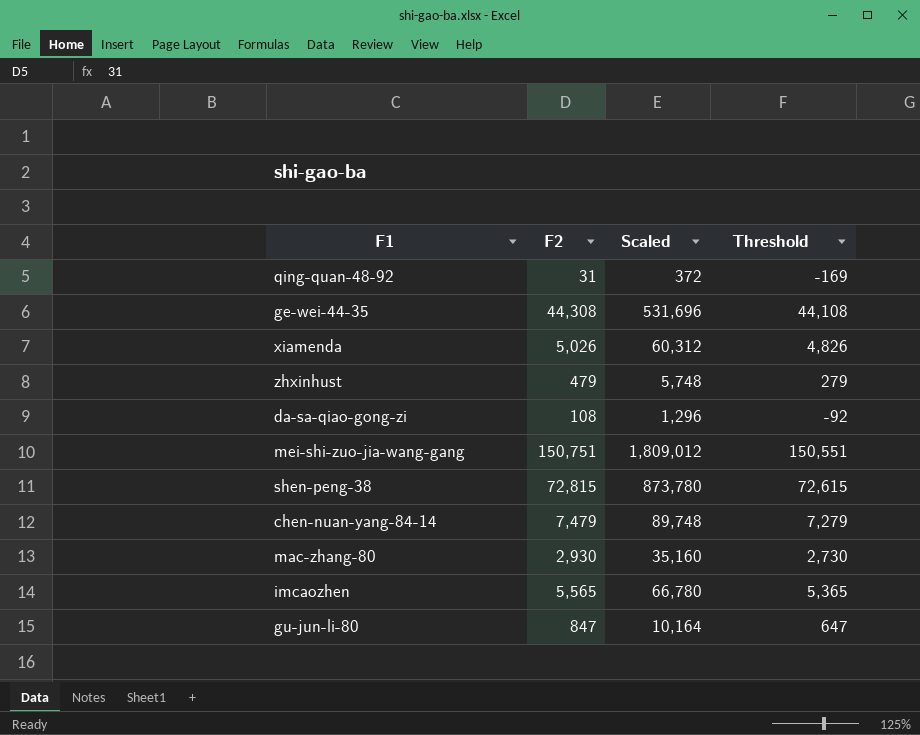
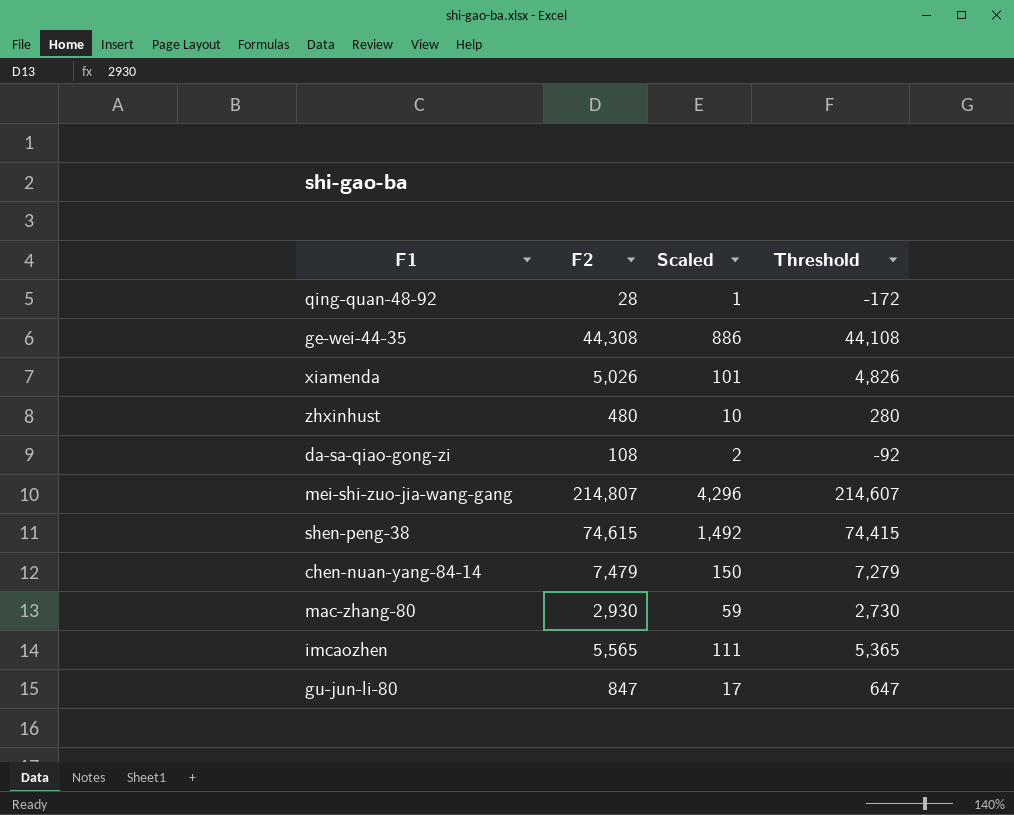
column Scaled | formula: [F2] * 12 -> [F2] * 0.02
qing-quan-48-92 | F2: 31 -> 28
qing-quan-48-92 | Threshold: -169 -> -172
zhxinhust | F2: 479 -> 480
zhxinhust | Threshold: 279 -> 280
mei-shi-zuo-jia-wang-gang | F2: 150,751 -> 214,807
mei-shi-zuo-jia-wang-gang | Threshold: 150,551 -> 214,607
shen-peng-38 | F2: 72,815 -> 74,615
shen-peng-38 | Threshold: 72,615 -> 74,415

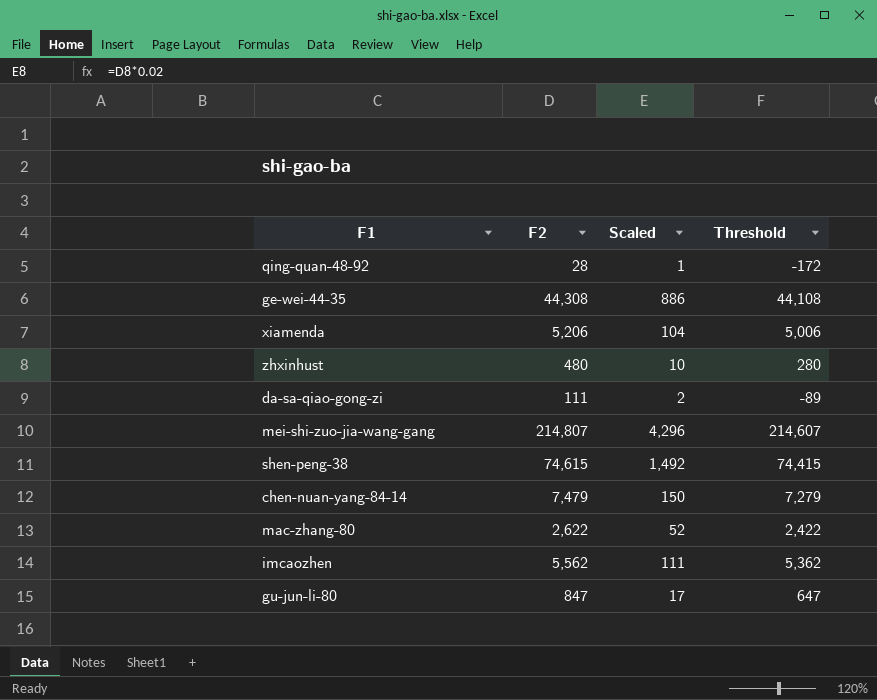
xiamenda | F2: 5,026 -> 5,206
xiamenda | Scaled: 101 -> 104
xiamenda | Threshold: 4,826 -> 5,006
da-sa-qiao-gong-zi | F2: 108 -> 111
da-sa-qiao-gong-zi | Threshold: -92 -> -89
mac-zhang-80 | F2: 2,930 -> 2,622
mac-zhang-80 | Scaled: 59 -> 52
mac-zhang-80 | Threshold: 2,730 -> 2,422
imcaozhen | F2: 5,565 -> 5,562
imcaozhen | Threshold: 5,365 -> 5,362

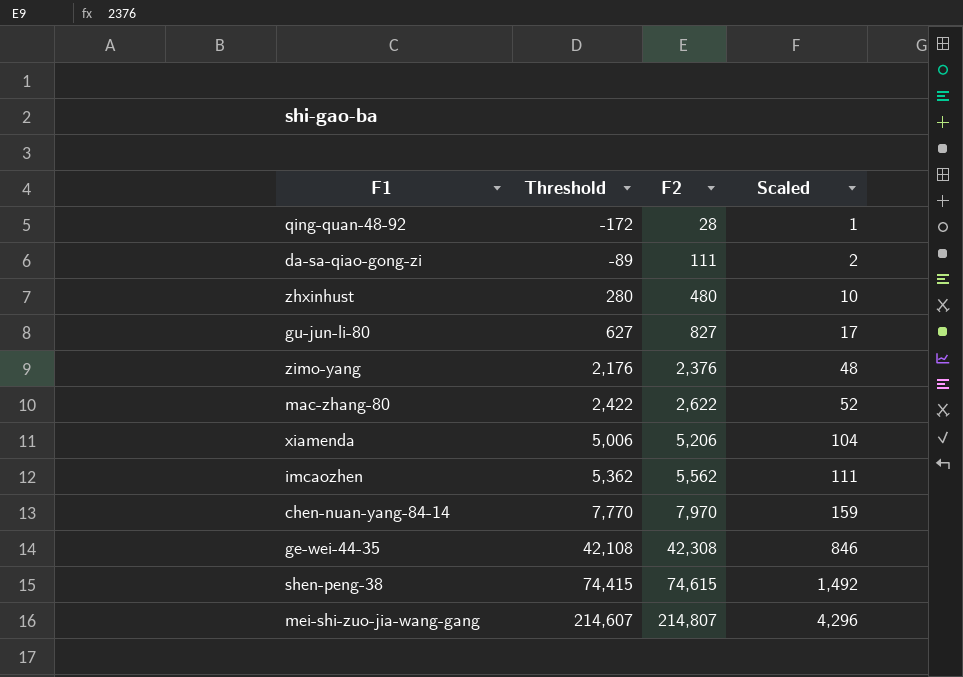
row order: none -> Threshold ascending
column Threshold | position: 4 -> 2
gu-jun-li-80 | Threshold: 647 -> 627
gu-jun-li-80 | F2: 847 -> 827
row zimo-yang: none -> 2,176 | 2,376 | 48
chen-nuan-yang-84-14 | Threshold: 7,279 -> 7,770
chen-nuan-yang-84-14 | F2: 7,479 -> 7,970
chen-nuan-yang-84-14 | Scaled: 150 -> 159
ge-wei-44-35 | Threshold: 44,108 -> 42,108
ge-wei-44-35 | F2: 44,308 -> 42,308
ge-wei-44-35 | Scaled: 886 -> 846

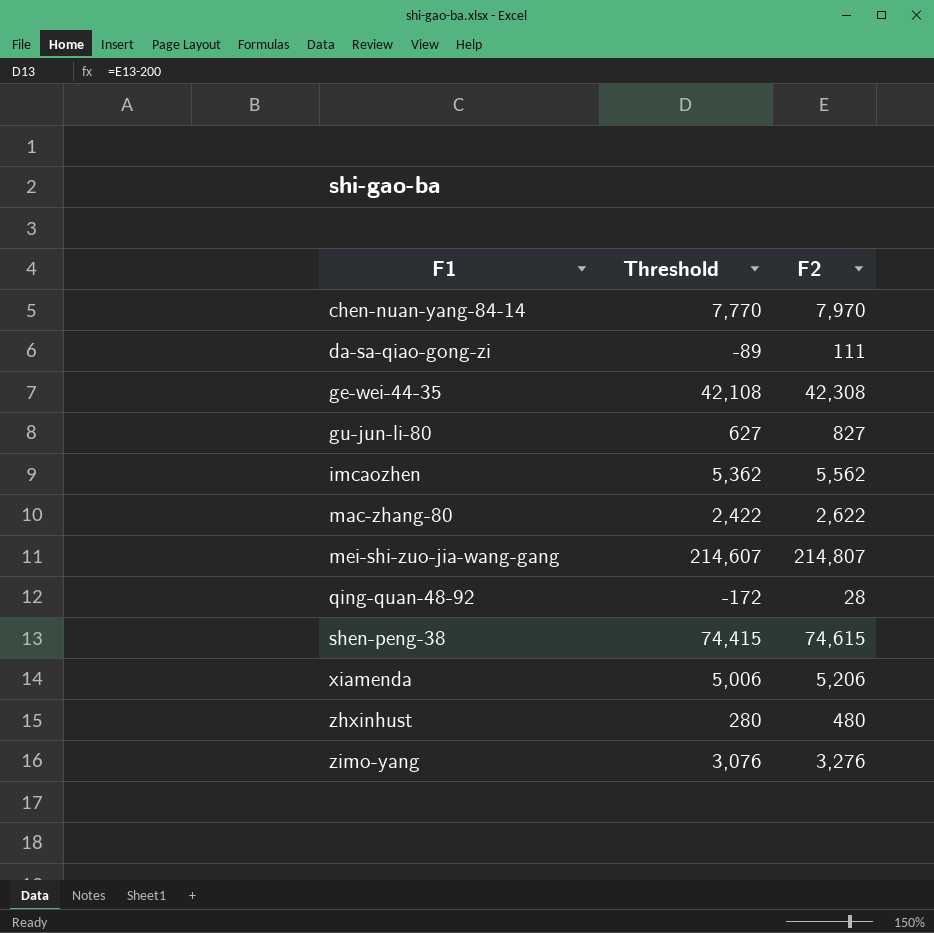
row order: Threshold ascending -> F1 ascending
column Scaled | formula: [F2] * 0.02 -> none
zimo-yang | Threshold: 2,176 -> 3,076
zimo-yang | F2: 2,376 -> 3,276

